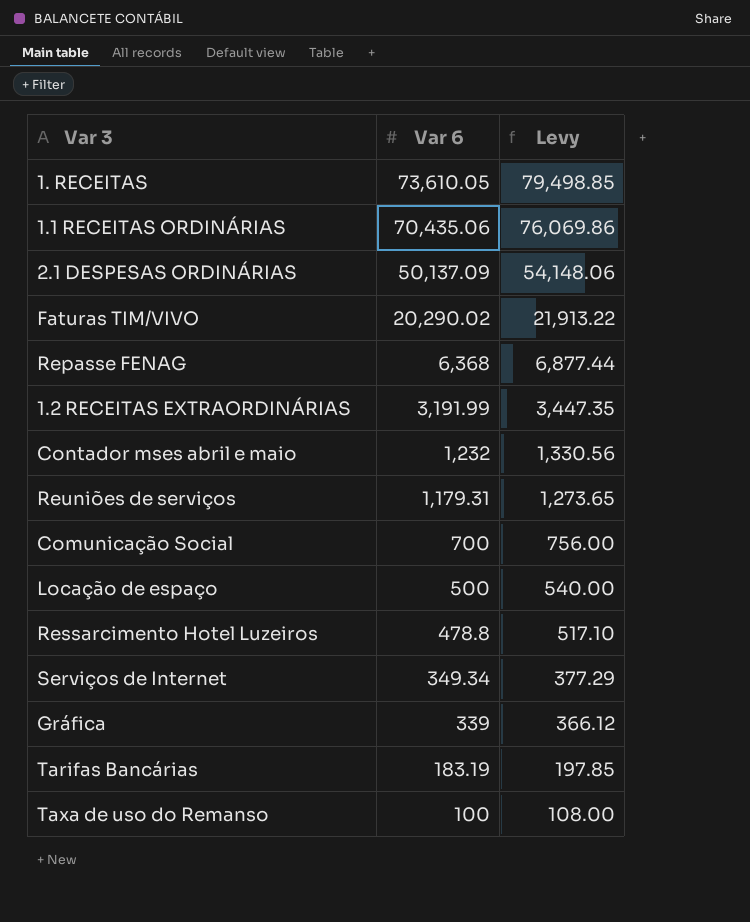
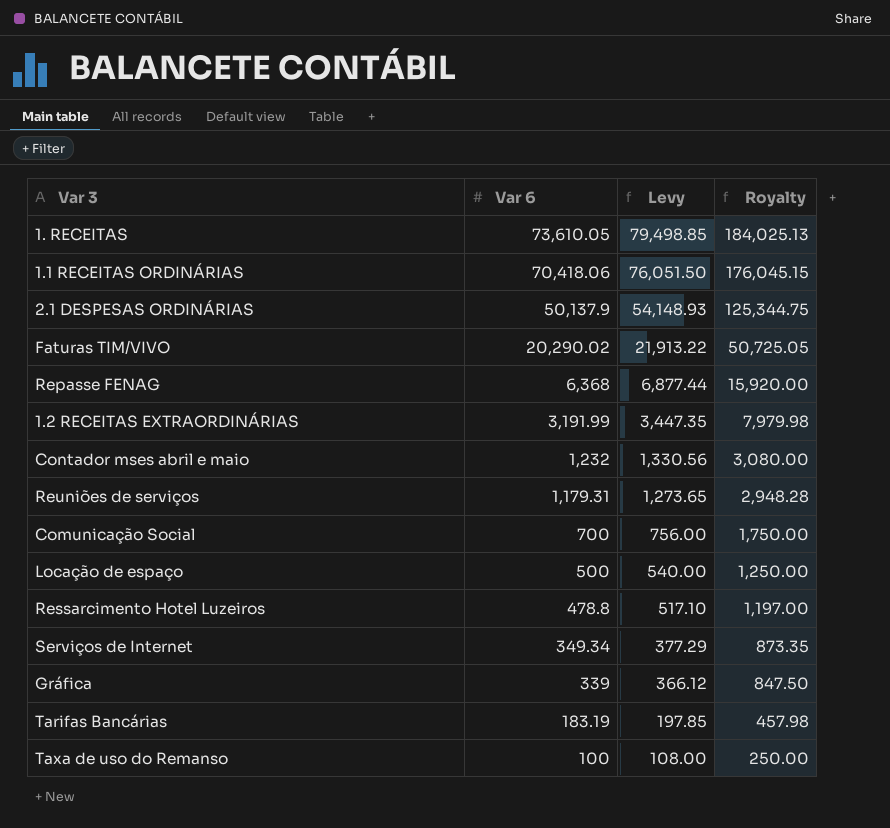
column Royalty | formula: none -> [Var 6] * 2.5
1.1 RECEITAS ORDINÁRIAS | Var 6: 70,435.06 -> 70,418.06
1.1 RECEITAS ORDINÁRIAS | Levy: 76,069.86 -> 76,051.50
2.1 DESPESAS ORDINÁRIAS | Var 6: 50,137.09 -> 50,137.9
2.1 DESPESAS ORDINÁRIAS | Levy: 54,148.06 -> 54,148.93

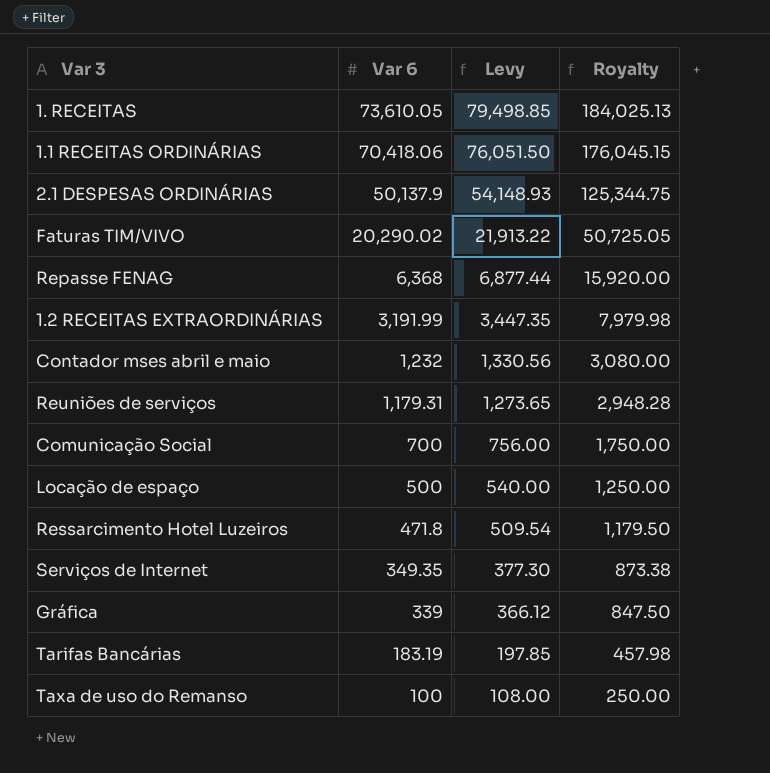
Ressarcimento Hotel Luzeiros | Var 6: 478.8 -> 471.8
Ressarcimento Hotel Luzeiros | Levy: 517.10 -> 509.54
Ressarcimento Hotel Luzeiros | Royalty: 1,197.00 -> 1,179.50
Serviços de Internet | Var 6: 349.34 -> 349.35
Serviços de Internet | Levy: 377.29 -> 377.30
Serviços de Internet | Royalty: 873.35 -> 873.38

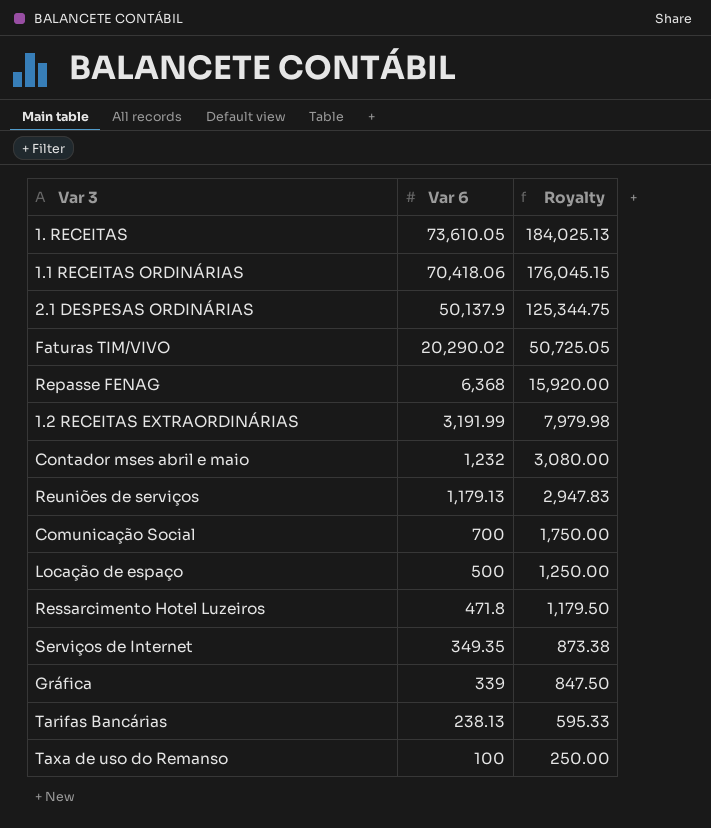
column Levy | formula: [Var 6] * 1.08 -> none
Reuniões de serviços | Var 6: 1,179.31 -> 1,179.13
Reuniões de serviços | Royalty: 2,948.28 -> 2,947.83
Tarifas Bancárias | Var 6: 183.19 -> 238.13
Tarifas Bancárias | Royalty: 457.98 -> 595.33

